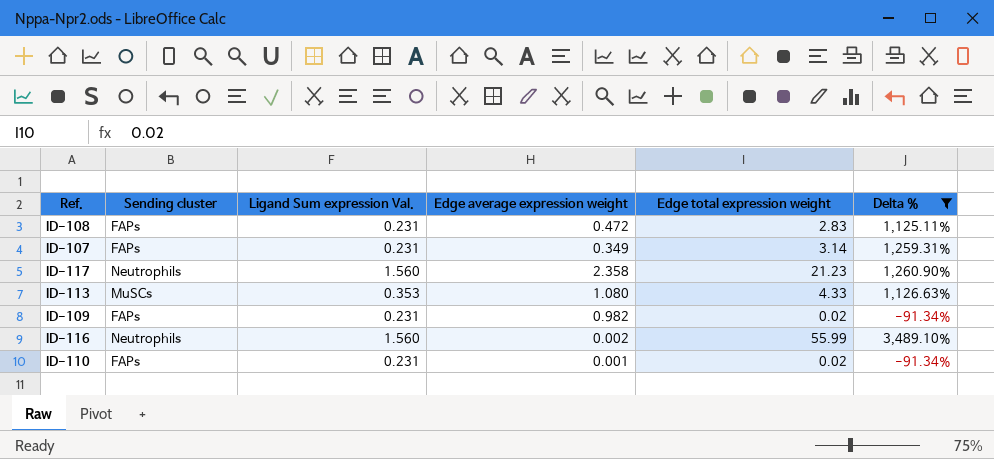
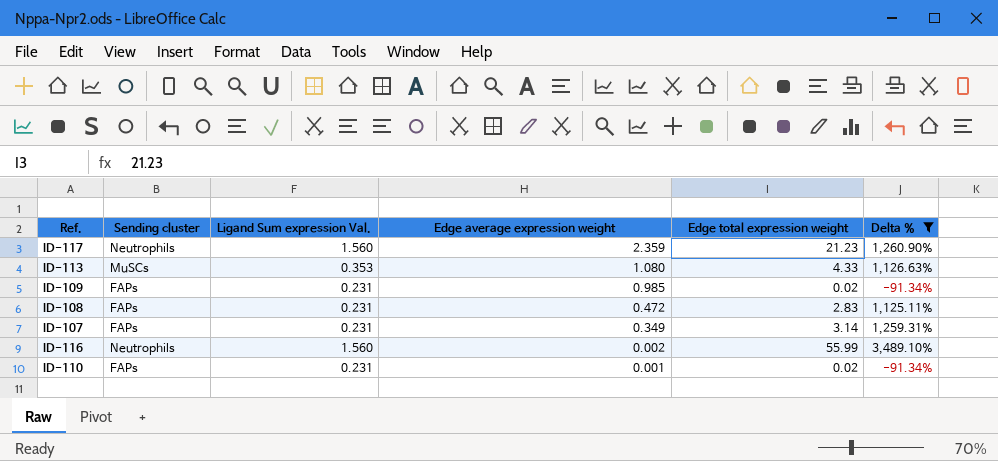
row order: none -> Edge average expression weight descending
ID-117 | Edge average expression weight: 2.358 -> 2.359
ID-109 | Edge average expression weight: 0.982 -> 0.985

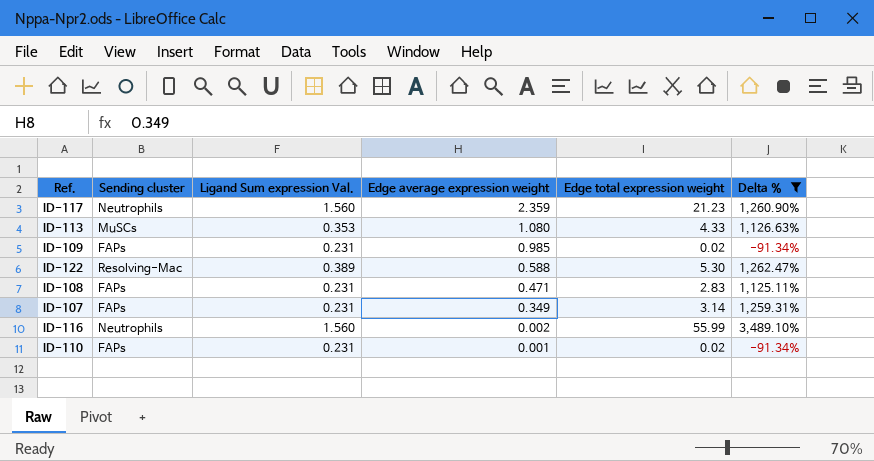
row ID-122: none -> Resolving-Mac | 0.389 | 0.588 | 5.30 | 1,262.47%
ID-108 | Edge average expression weight: 0.472 -> 0.471

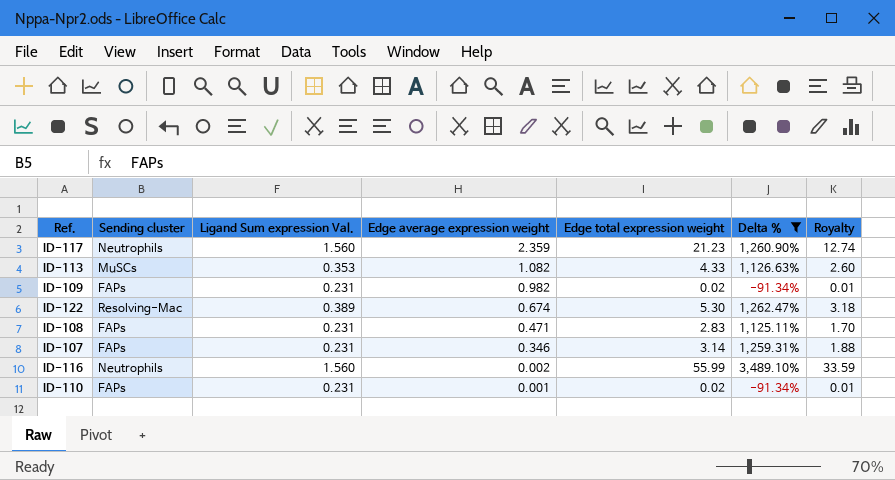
column Royalty | formula: none -> [Edge total expression weight] * 0.6
ID-113 | Edge average expression weight: 1.080 -> 1.082
ID-109 | Edge average expression weight: 0.985 -> 0.982
ID-122 | Edge average expression weight: 0.588 -> 0.674
ID-107 | Edge average expression weight: 0.349 -> 0.346

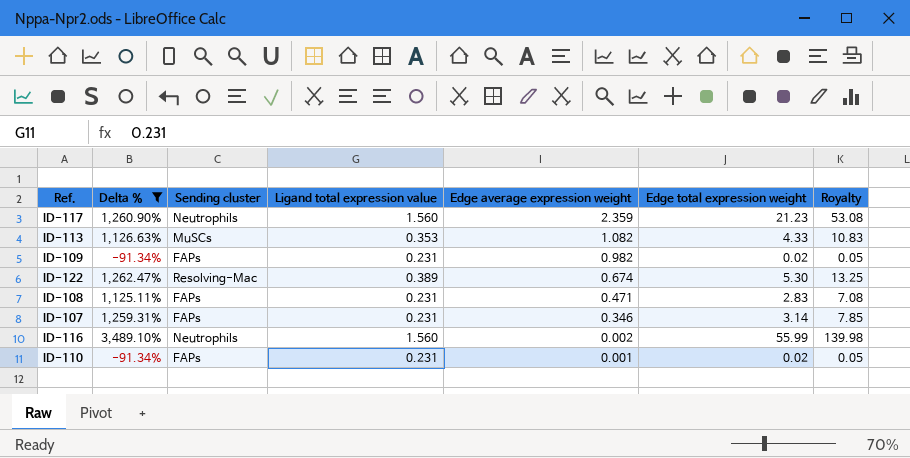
column Delta % | position: 6 -> 2
column name: Ligand Sum expression Val. -> Ligand total expression value
column Royalty | formula: [Edge total expression weight] * 0.6 -> [Edge total expression weight] * 2.5

